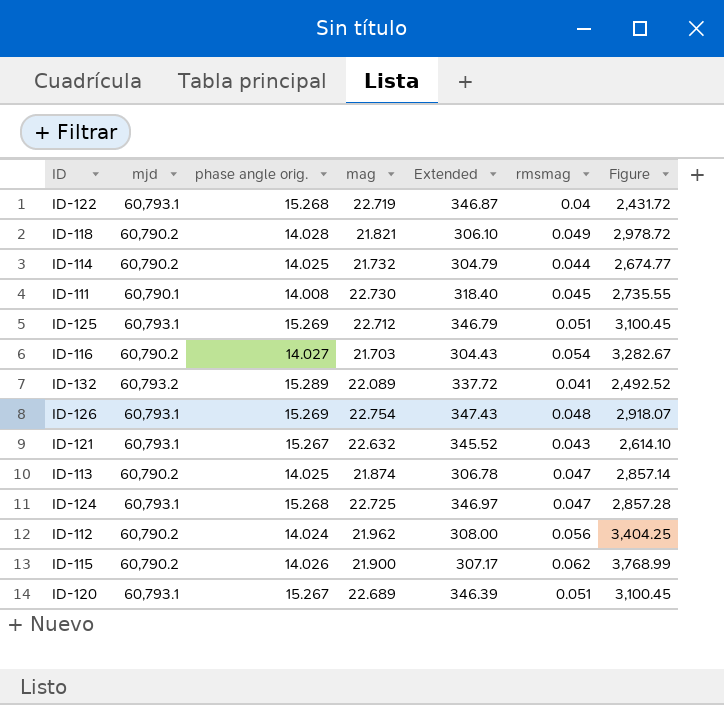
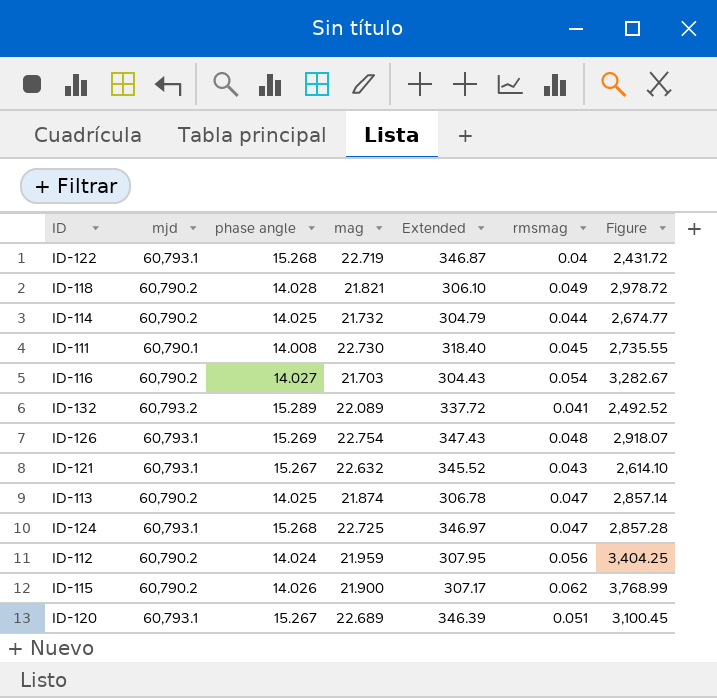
column name: phase angle orig. -> phase angle
row ID-125: 60,793.1 | 15.269 | 22.712 | 346.79 | 0.051 | 3,100.45 -> none
ID-112 | mag: 21.962 -> 21.959
ID-112 | Extended: 308.00 -> 307.95

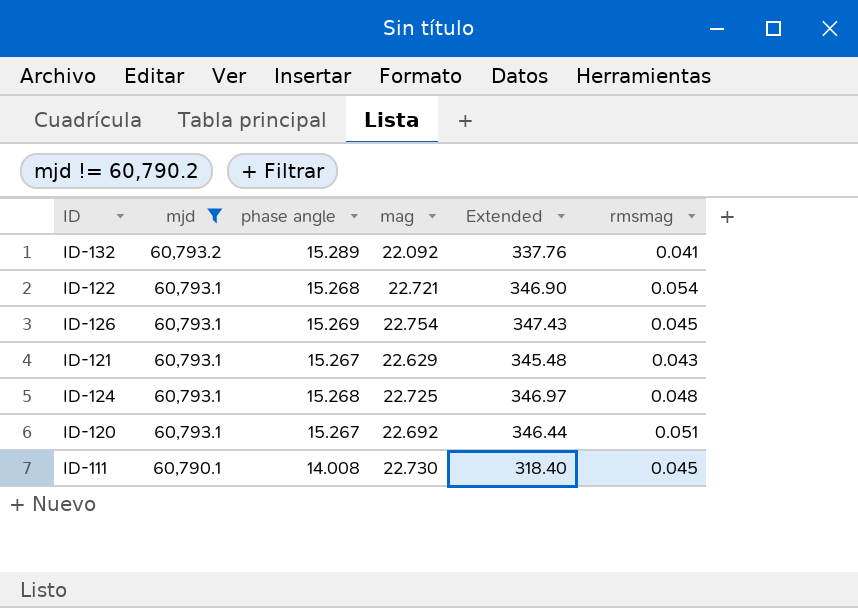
filter: none -> mjd != 60,790.2
row order: none -> mjd descending
column Figure | formula: [mjd] * [rmsmag] -> none
ID-132 | mag: 22.089 -> 22.092
ID-132 | Extended: 337.72 -> 337.76
ID-122 | mag: 22.719 -> 22.721
ID-122 | Extended: 346.87 -> 346.90
ID-122 | rmsmag: 0.04 -> 0.054
ID-126 | rmsmag: 0.048 -> 0.045
ID-121 | mag: 22.632 -> 22.629
ID-121 | Extended: 345.52 -> 345.48
ID-124 | rmsmag: 0.047 -> 0.048
ID-120 | mag: 22.689 -> 22.692
ID-120 | Extended: 346.39 -> 346.44

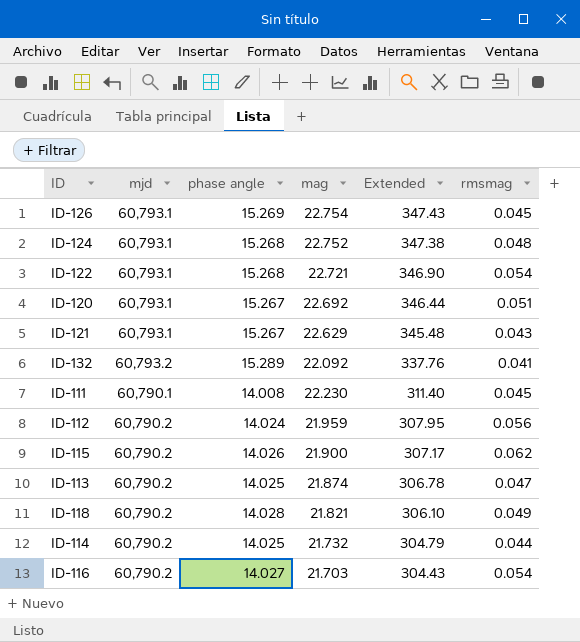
filter: mjd != 60,790.2 -> none
row order: mjd descending -> Extended descending
ID-124 | mag: 22.725 -> 22.752
ID-124 | Extended: 346.97 -> 347.38
ID-111 | mag: 22.730 -> 22.230
ID-111 | Extended: 318.40 -> 311.40

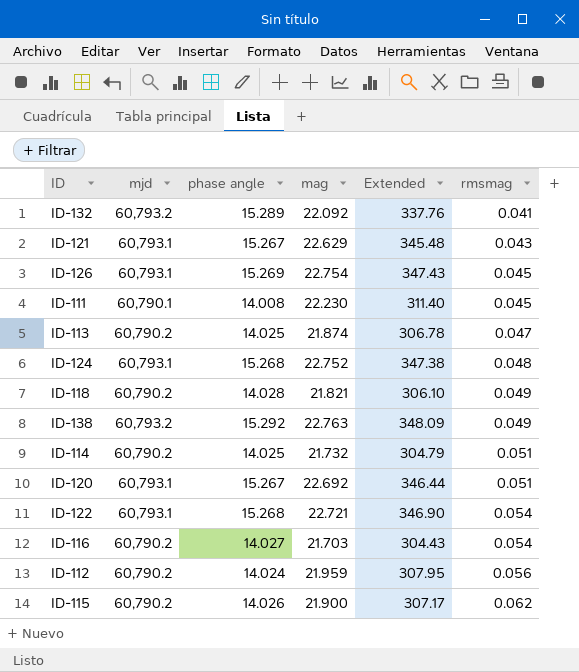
row order: Extended descending -> rmsmag ascending
row ID-138: none -> 60,793.2 | 15.292 | 22.763 | 348.09 | 0.049
ID-114 | rmsmag: 0.044 -> 0.051

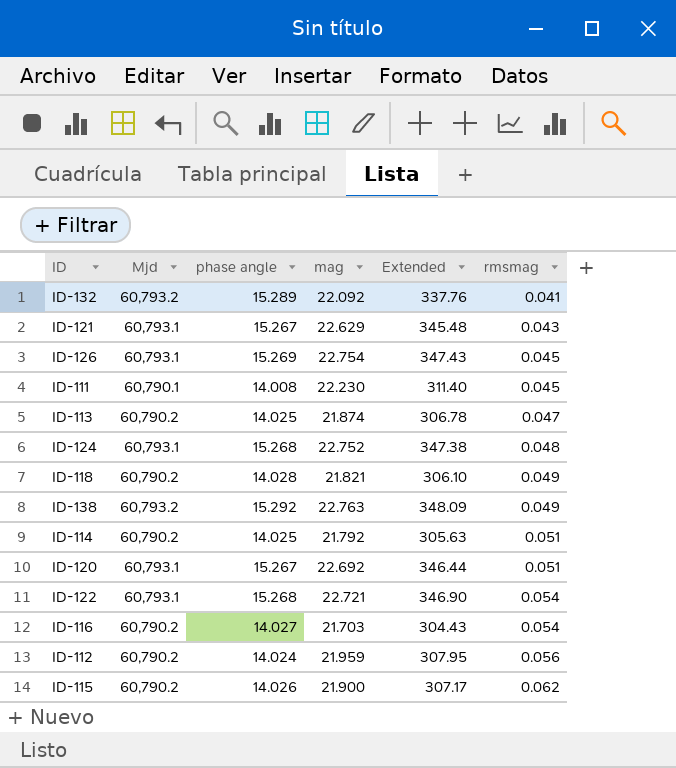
column name: mjd -> Mjd
ID-114 | mag: 21.732 -> 21.792
ID-114 | Extended: 304.79 -> 305.63

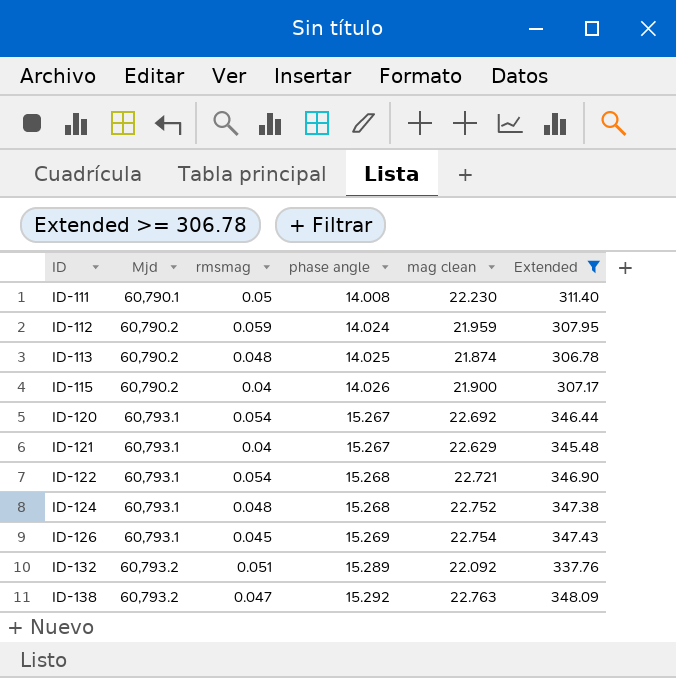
filter: none -> Extended >= 306.78
row order: rmsmag ascending -> ID ascending
column rmsmag | position: 6 -> 3
column name: mag -> mag clean
ID-111 | rmsmag: 0.045 -> 0.05
ID-112 | rmsmag: 0.056 -> 0.059
ID-113 | rmsmag: 0.047 -> 0.048
ID-115 | rmsmag: 0.062 -> 0.04
ID-120 | rmsmag: 0.051 -> 0.054
ID-121 | rmsmag: 0.043 -> 0.04
ID-132 | rmsmag: 0.041 -> 0.051
ID-138 | rmsmag: 0.049 -> 0.047

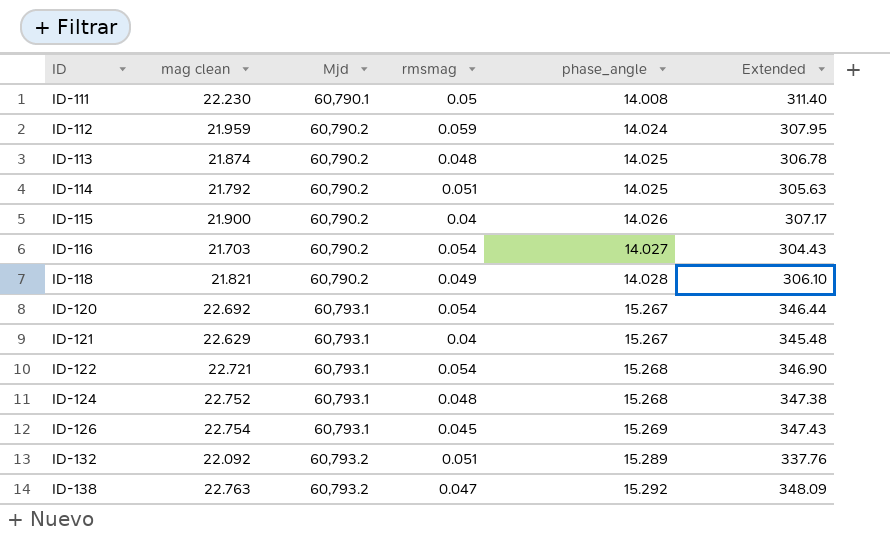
filter: Extended >= 306.78 -> none
column mag clean | position: 5 -> 2
column name: phase angle -> phase_angle

